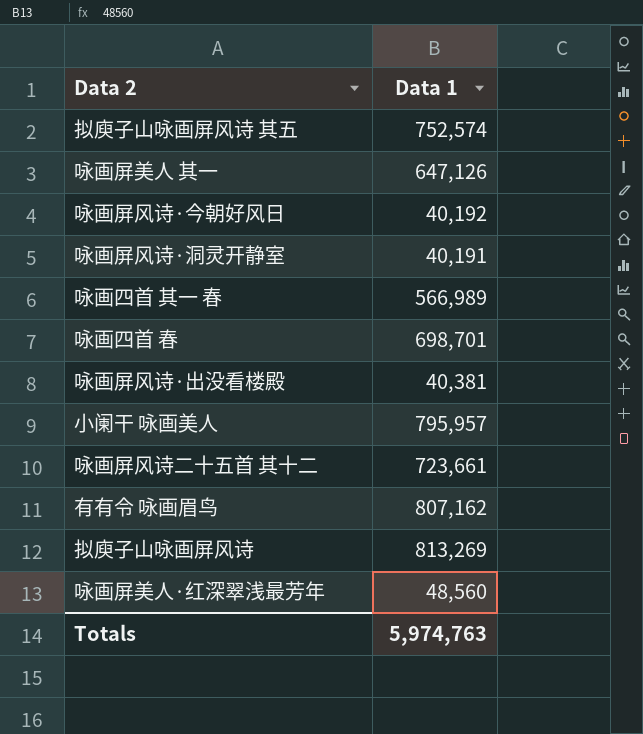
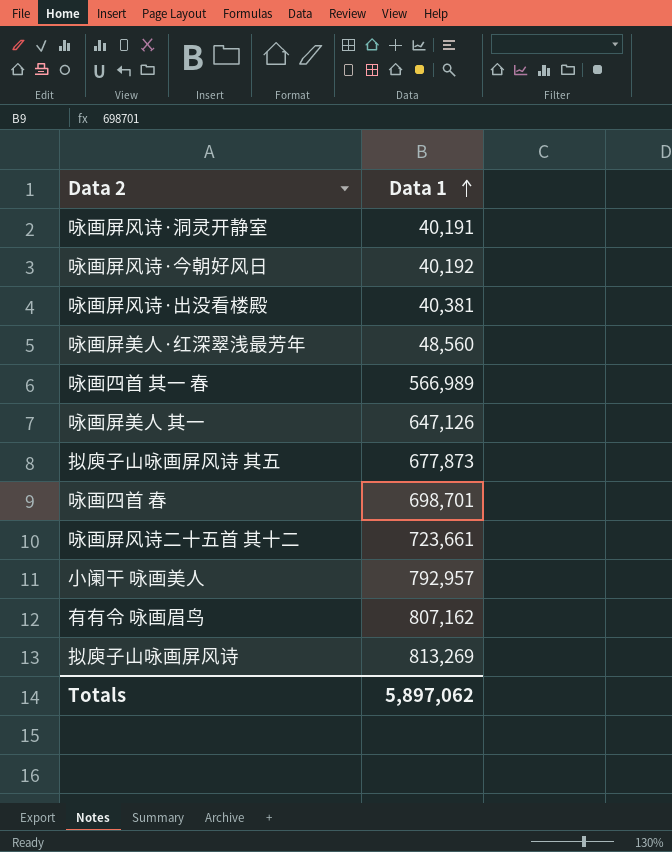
row order: none -> Data 1 ascending
拟庾子山咏画屏风诗 其五 | Data 1: 752,574 -> 677,873
小阑干 咏画美人 | Data 1: 795,957 -> 792,957
Totals | Data 1: 5,974,763 -> 5,897,062

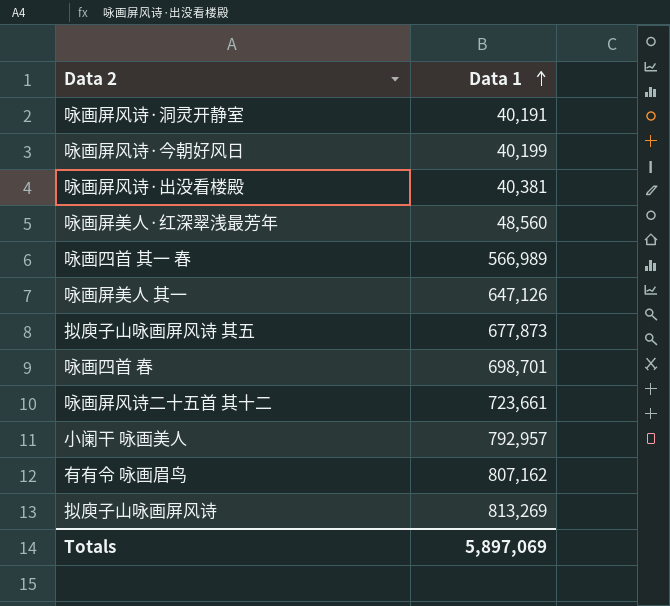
咏画屏风诗·今朝好风日 | Data 1: 40,192 -> 40,199
Totals | Data 1: 5,897,062 -> 5,897,069

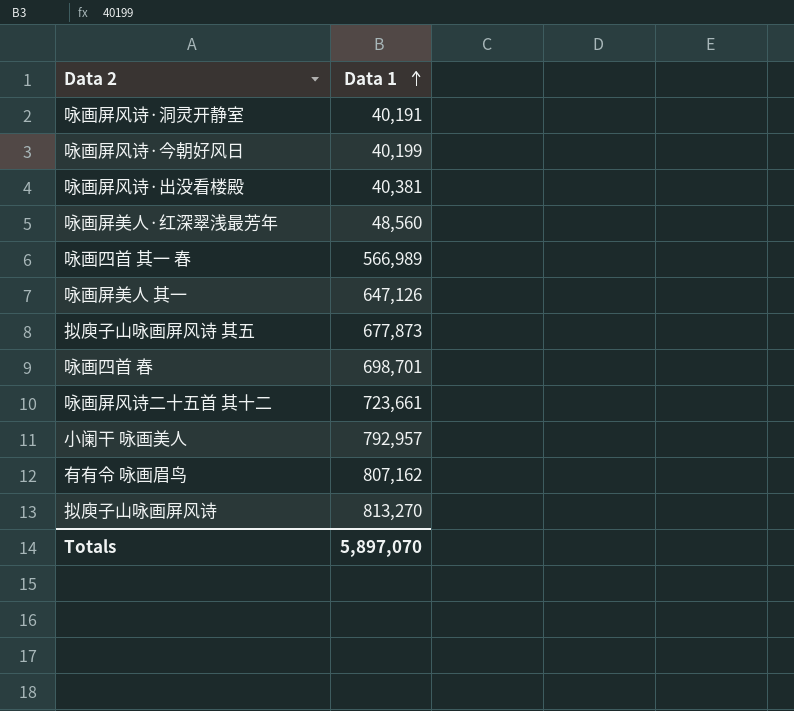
拟庾子山咏画屏风诗 | Data 1: 813,269 -> 813,270
Totals | Data 1: 5,897,069 -> 5,897,070

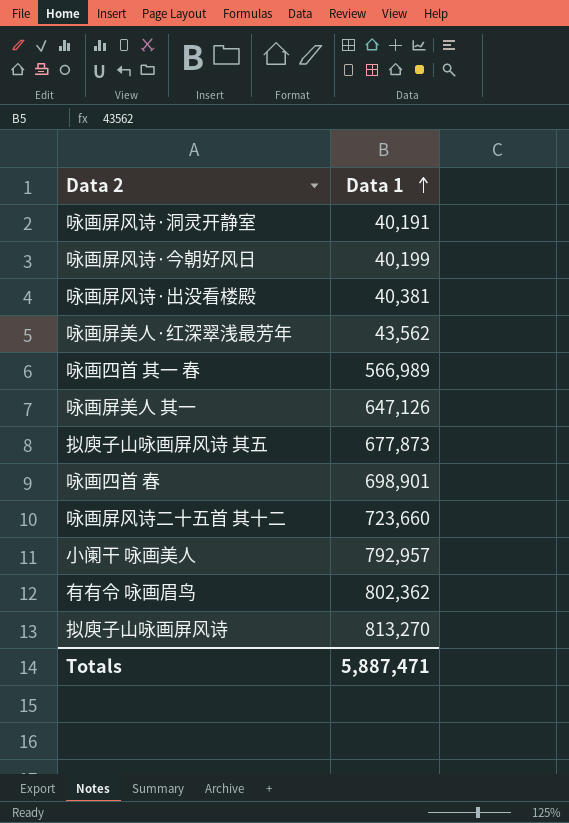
咏画屏美人·红深翠浅最芳年 | Data 1: 48,560 -> 43,562
咏画四首 春 | Data 1: 698,701 -> 698,901
咏画屏风诗二十五首 其十二 | Data 1: 723,661 -> 723,660
有有令 咏画眉鸟 | Data 1: 807,162 -> 802,362
Totals | Data 1: 5,897,070 -> 5,887,471

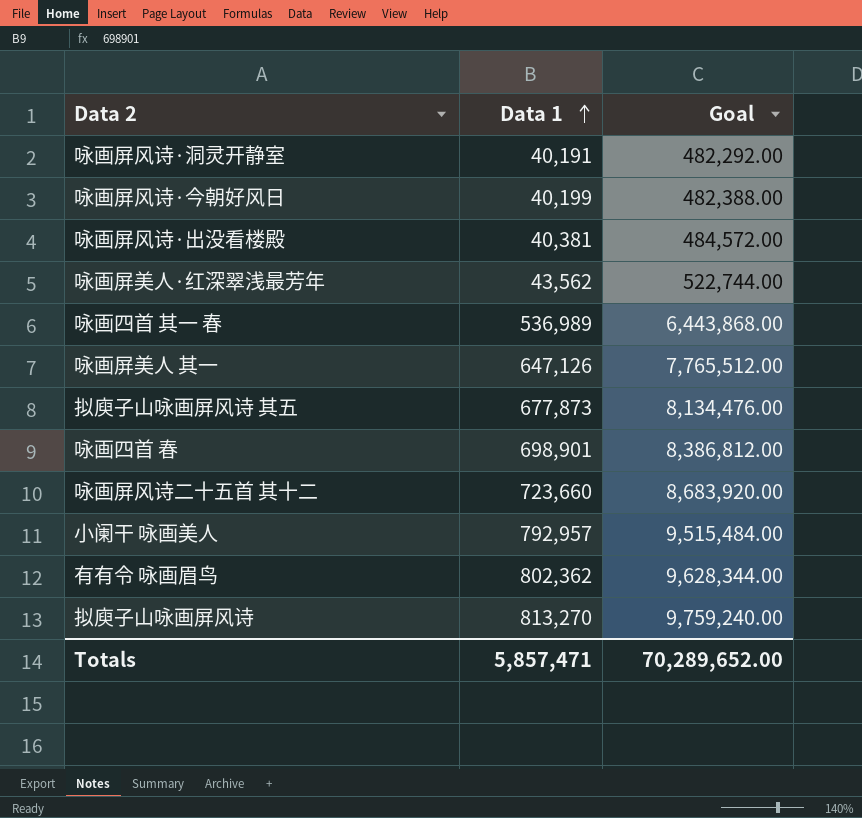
column Goal | formula: none -> [Data 1] * 12
咏画四首 其一 春 | Data 1: 566,989 -> 536,989
Totals | Data 1: 5,887,471 -> 5,857,471

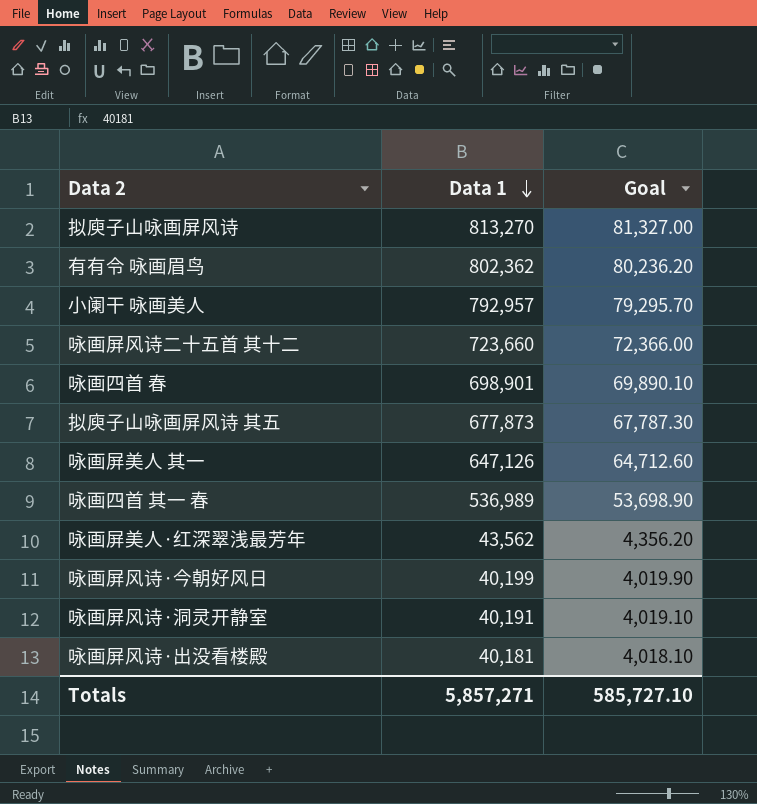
row order: Data 1 ascending -> Data 1 descending
column Goal | formula: [Data 1] * 12 -> [Data 1] * 0.1
咏画屏风诗·出没看楼殿 | Data 1: 40,381 -> 40,181
Totals | Data 1: 5,857,471 -> 5,857,271
Totals | Goal: 70,289,652.00 -> 585,727.10

